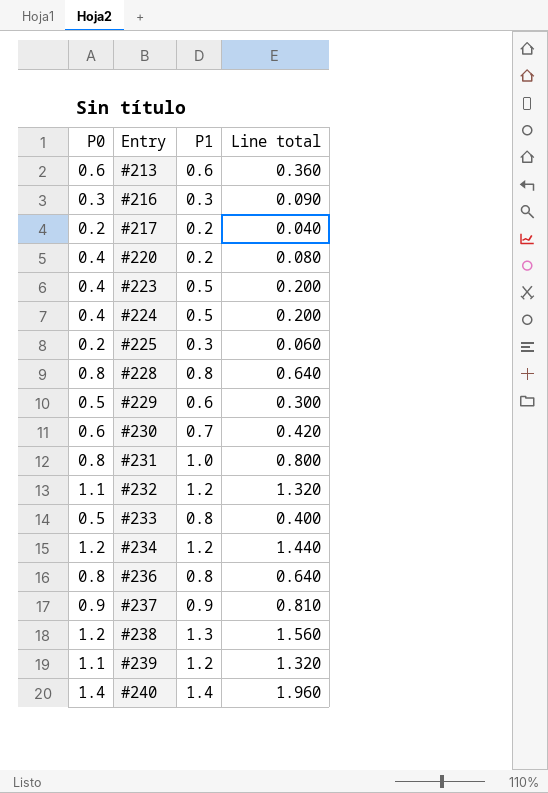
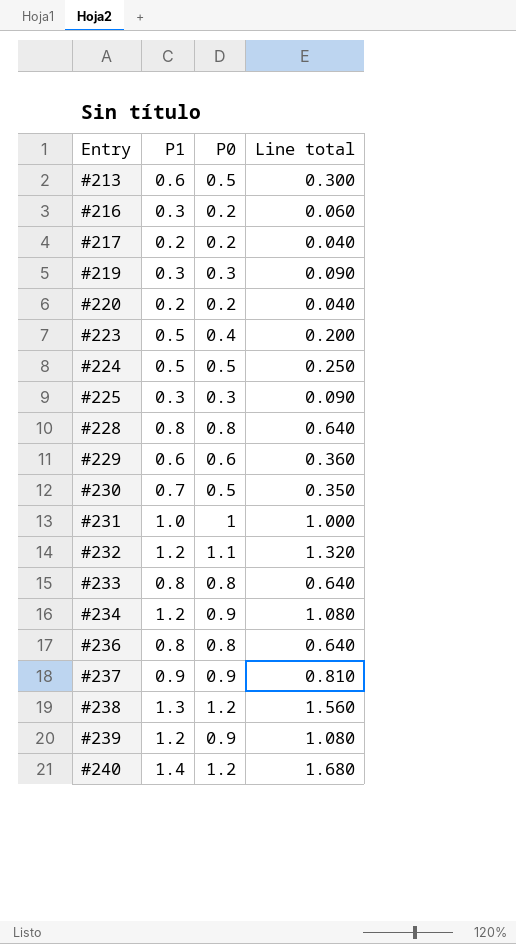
column P0 | position: 1 -> 3
#213 | P0: 0.6 -> 0.5
#213 | Line total: 0.360 -> 0.300
#216 | P0: 0.3 -> 0.2
#216 | Line total: 0.090 -> 0.060
row #219: none -> 0.3 | 0.3 | 0.090
#220 | P0: 0.4 -> 0.2
#220 | Line total: 0.080 -> 0.040
#224 | P0: 0.4 -> 0.5
#224 | Line total: 0.200 -> 0.250
#225 | P0: 0.2 -> 0.3
#225 | Line total: 0.060 -> 0.090
#229 | P0: 0.5 -> 0.6
#229 | Line total: 0.300 -> 0.360
#230 | P0: 0.6 -> 0.5
#230 | Line total: 0.420 -> 0.350
#231 | P0: 0.8 -> 1
#231 | Line total: 0.800 -> 1.000
#233 | P0: 0.5 -> 0.8
#233 | Line total: 0.400 -> 0.640
#234 | P0: 1.2 -> 0.9
#234 | Line total: 1.440 -> 1.080
#239 | P0: 1.1 -> 0.9
#239 | Line total: 1.320 -> 1.080
#240 | P0: 1.4 -> 1.2
#240 | Line total: 1.960 -> 1.680

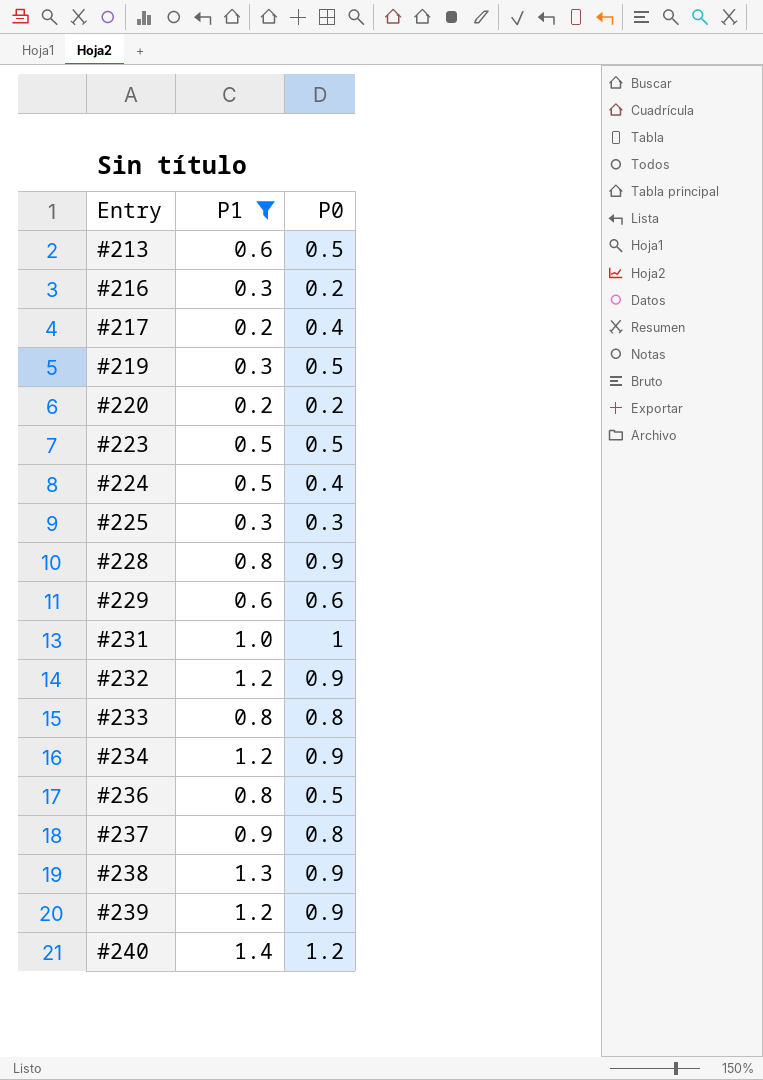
filter: none -> P1 != 0.7
column Line total | formula: [P1] * [P0] -> none
#217 | P0: 0.2 -> 0.4
#219 | P0: 0.3 -> 0.5
#223 | P0: 0.4 -> 0.5
#224 | P0: 0.5 -> 0.4
#228 | P0: 0.8 -> 0.9
#232 | P0: 1.1 -> 0.9
#236 | P0: 0.8 -> 0.5
#237 | P0: 0.9 -> 0.8
#238 | P0: 1.2 -> 0.9

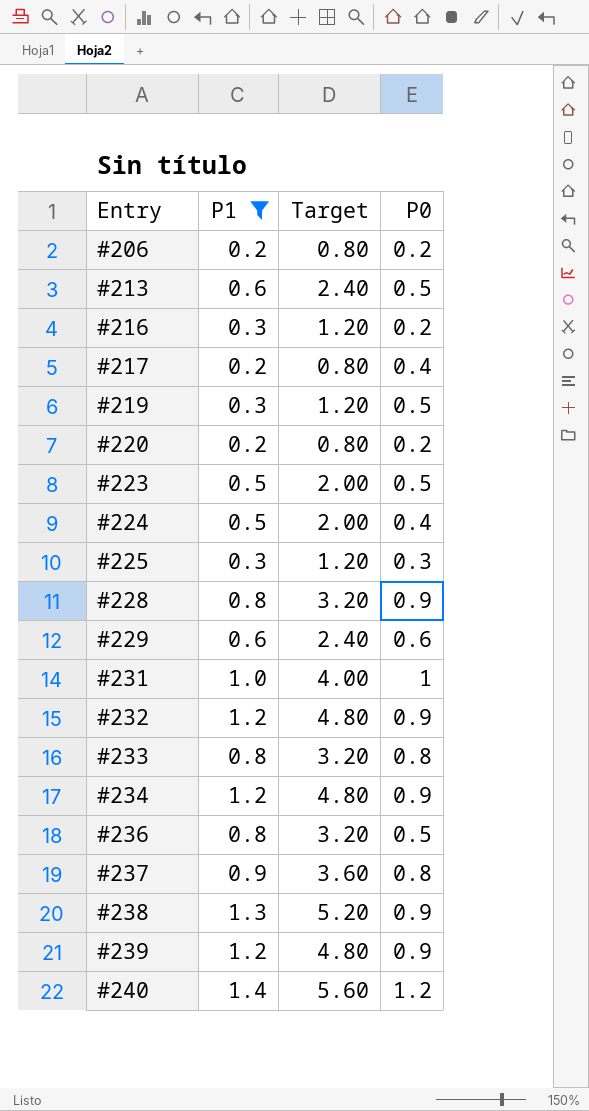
column Target | formula: none -> [P1] * 4
row #206: none -> 0.2 | 0.80 | 0.2

